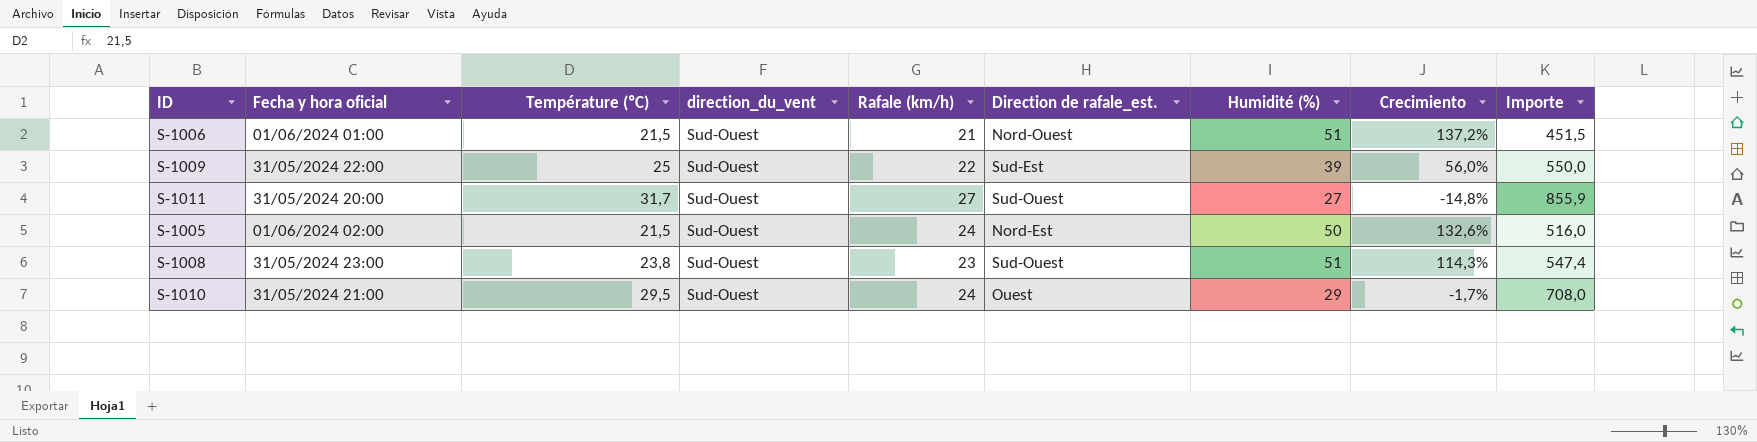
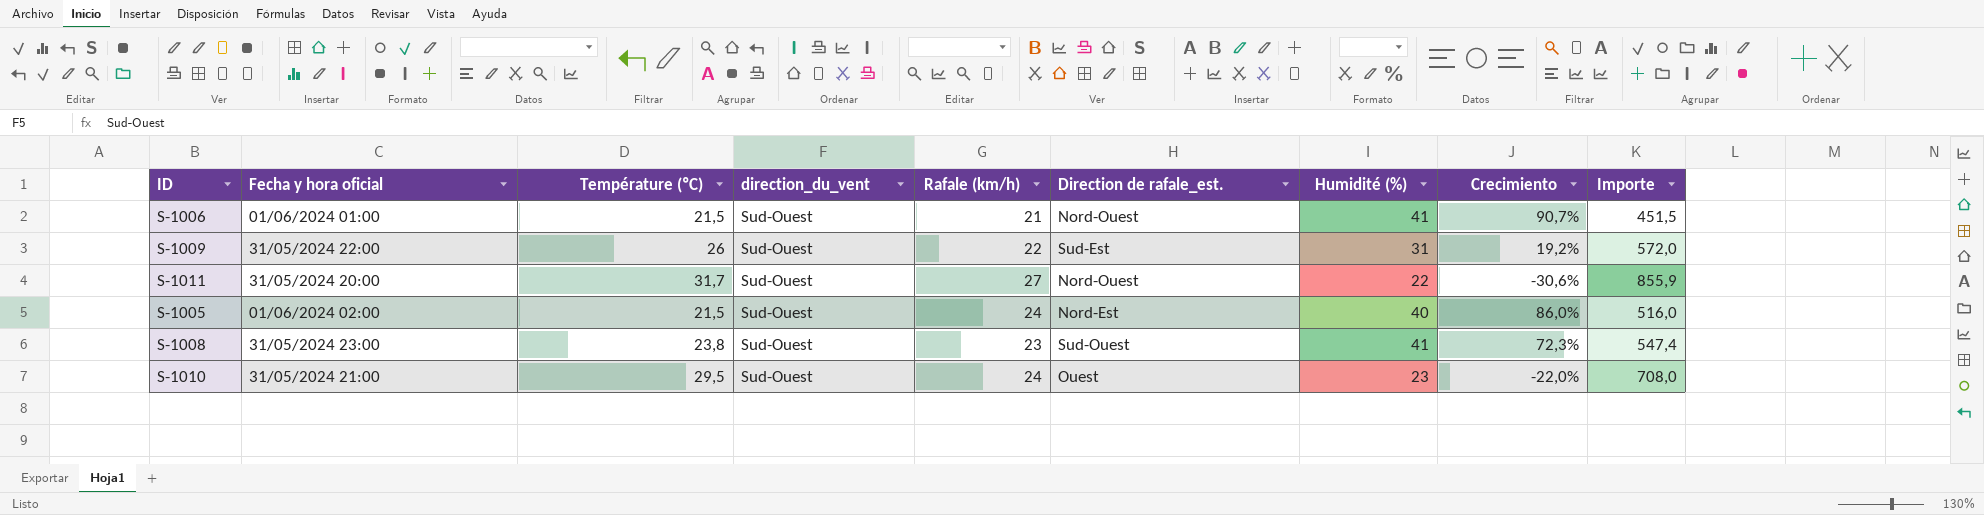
S-1006 | Humidité (%): 51 -> 41
S-1006 | Crecimiento: 137,2% -> 90,7%
S-1009 | Température (ºC): 25 -> 26
S-1009 | Humidité (%): 39 -> 31
S-1009 | Crecimiento: 56,0% -> 19,2%
S-1009 | Importe: 550,0 -> 572,0
S-1011 | Direction de rafale_est.: Sud-Ouest -> Nord-Ouest
S-1011 | Humidité (%): 27 -> 22
S-1011 | Crecimiento: -14,8% -> -30,6%
S-1005 | Humidité (%): 50 -> 40
S-1005 | Crecimiento: 132,6% -> 86,0%
S-1008 | Humidité (%): 51 -> 41
S-1008 | Crecimiento: 114,3% -> 72,3%
S-1010 | Humidité (%): 29 -> 23
S-1010 | Crecimiento: -1,7% -> -22,0%

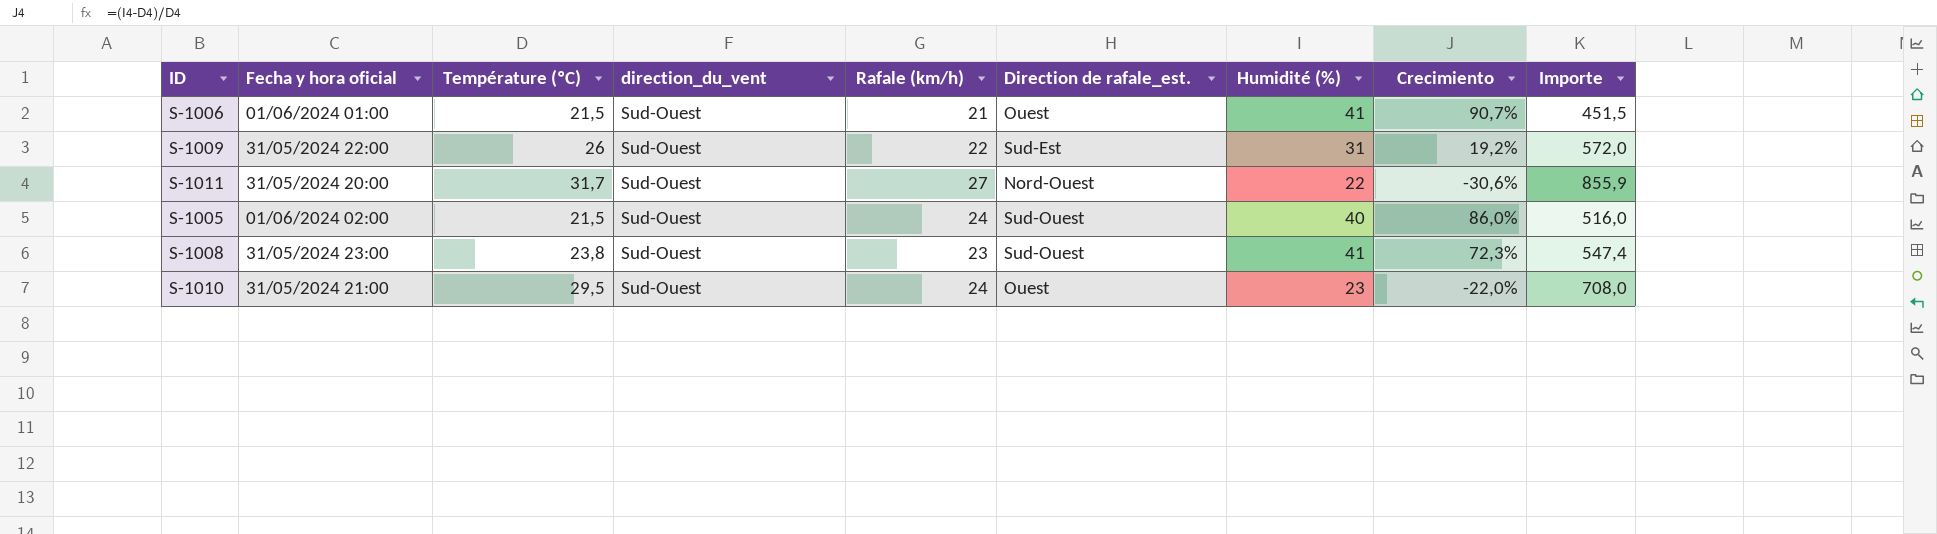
S-1006 | Direction de rafale_est.: Nord-Ouest -> Ouest
S-1005 | Direction de rafale_est.: Nord-Est -> Sud-Ouest

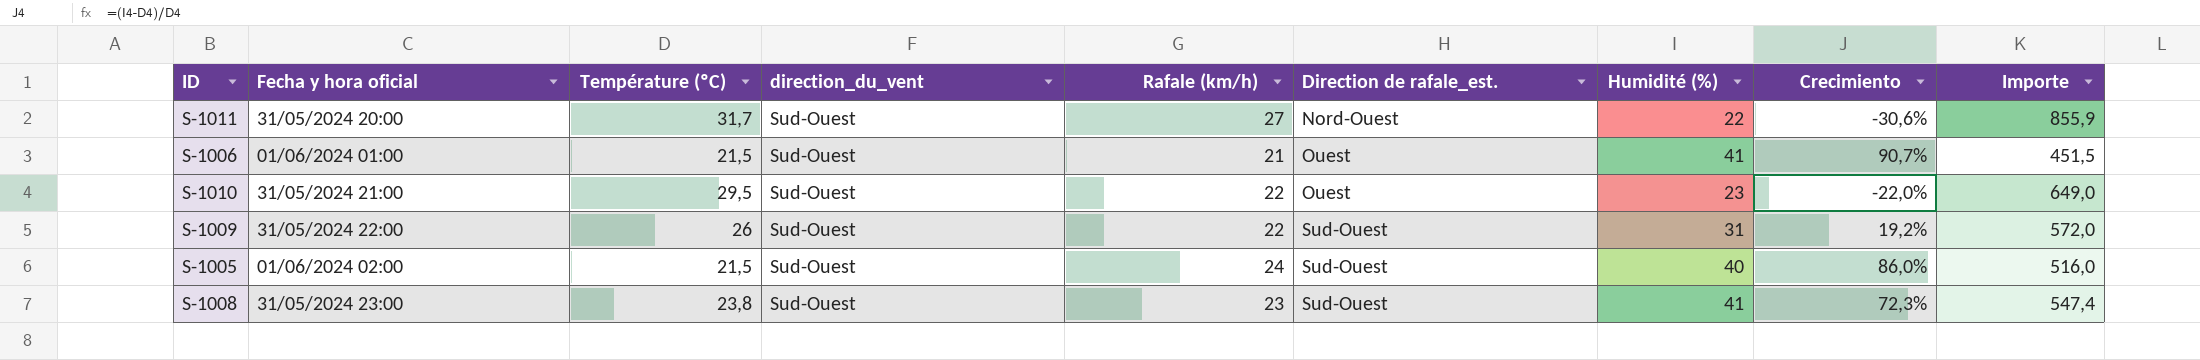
row order: none -> Direction de rafale_est. ascending
S-1010 | Rafale (km/h): 24 -> 22
S-1010 | Importe: 708,0 -> 649,0
S-1009 | Direction de rafale_est.: Sud-Est -> Sud-Ouest

